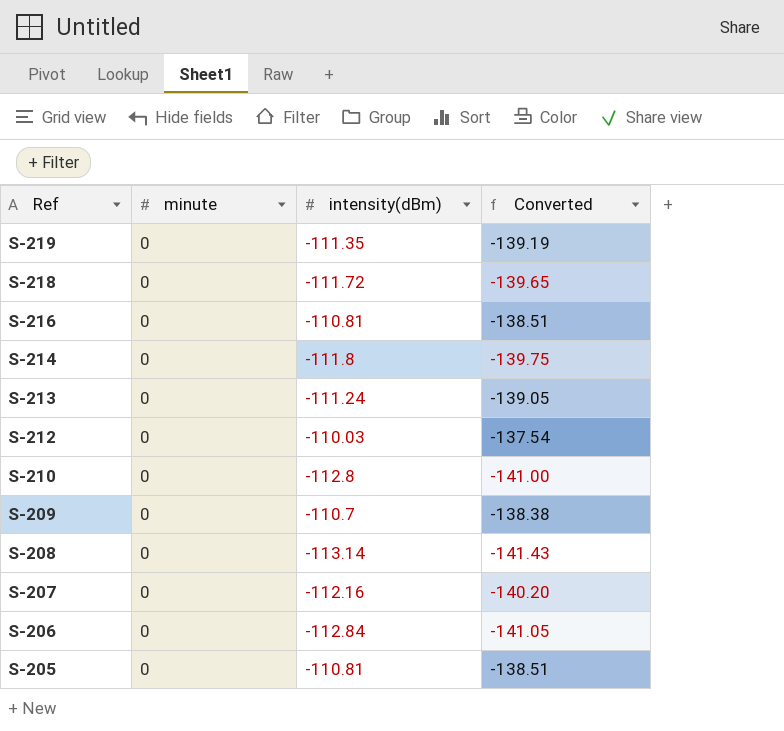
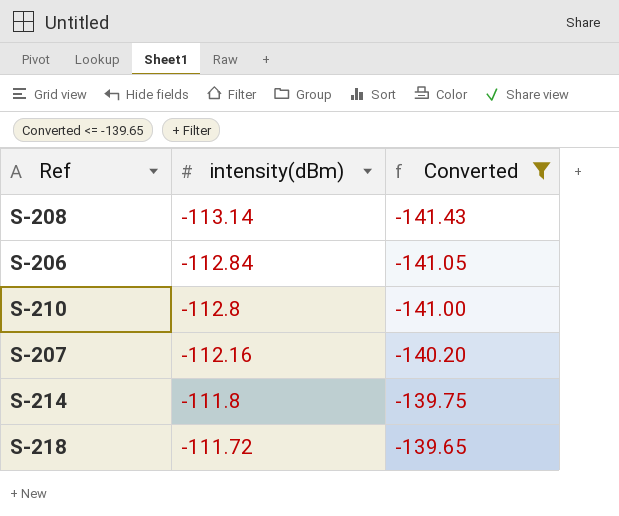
filter: none -> Converted <= -139.65
row order: Ref descending -> intensity(dBm) ascending
column minute | position: 2 -> none

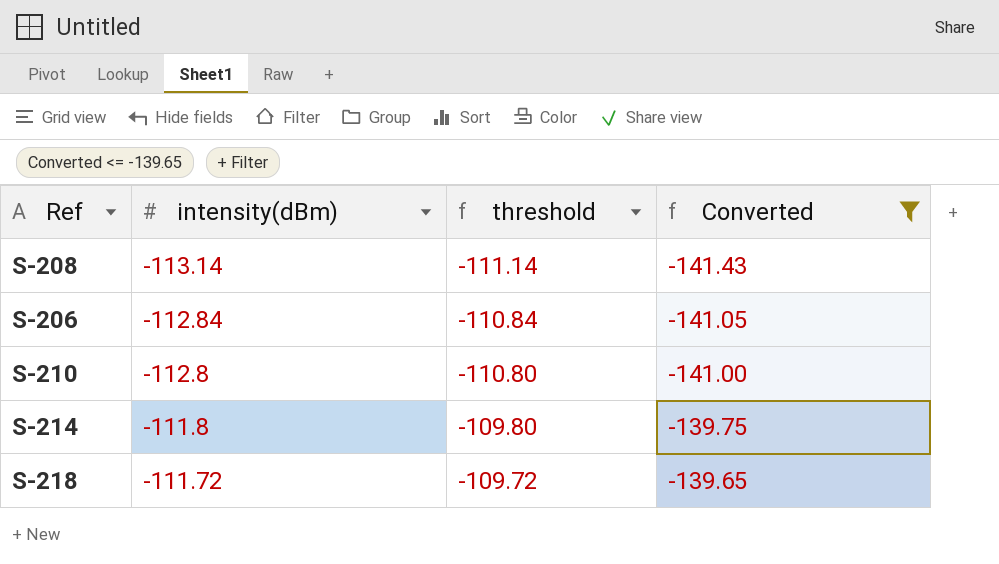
column threshold | formula: none -> [intensity(dBm)] + 2
row S-207: -112.16 | -140.20 -> none

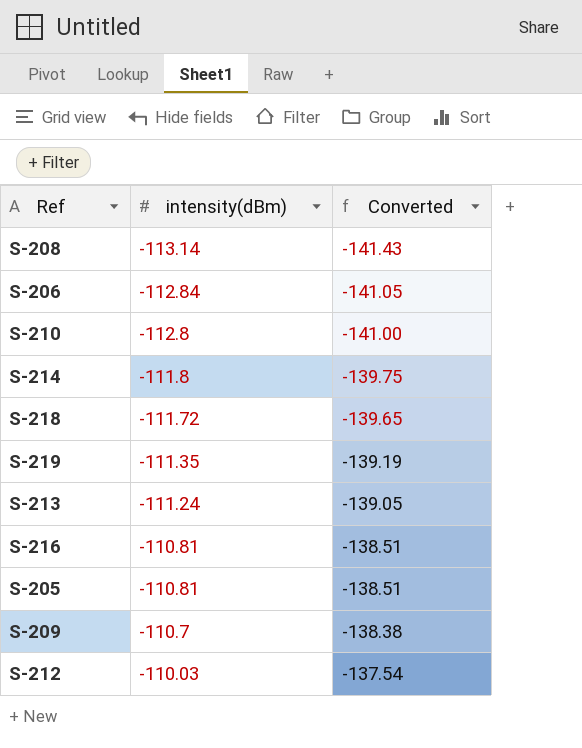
filter: Converted <= -139.65 -> none
column threshold | formula: [intensity(dBm)] + 2 -> none

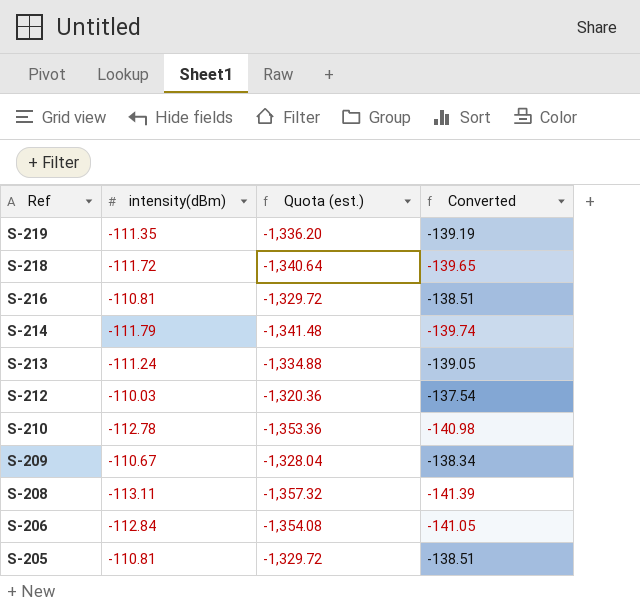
row order: intensity(dBm) ascending -> Ref descending
column Quota (est.) | formula: none -> [intensity(dBm)] * 12
S-214 | intensity(dBm): -111.8 -> -111.79
S-214 | Converted: -139.75 -> -139.74
S-210 | intensity(dBm): -112.8 -> -112.78
S-210 | Converted: -141.00 -> -140.98
S-209 | intensity(dBm): -110.7 -> -110.67
S-209 | Converted: -138.38 -> -138.34
S-208 | intensity(dBm): -113.14 -> -113.11
S-208 | Converted: -141.43 -> -141.39

